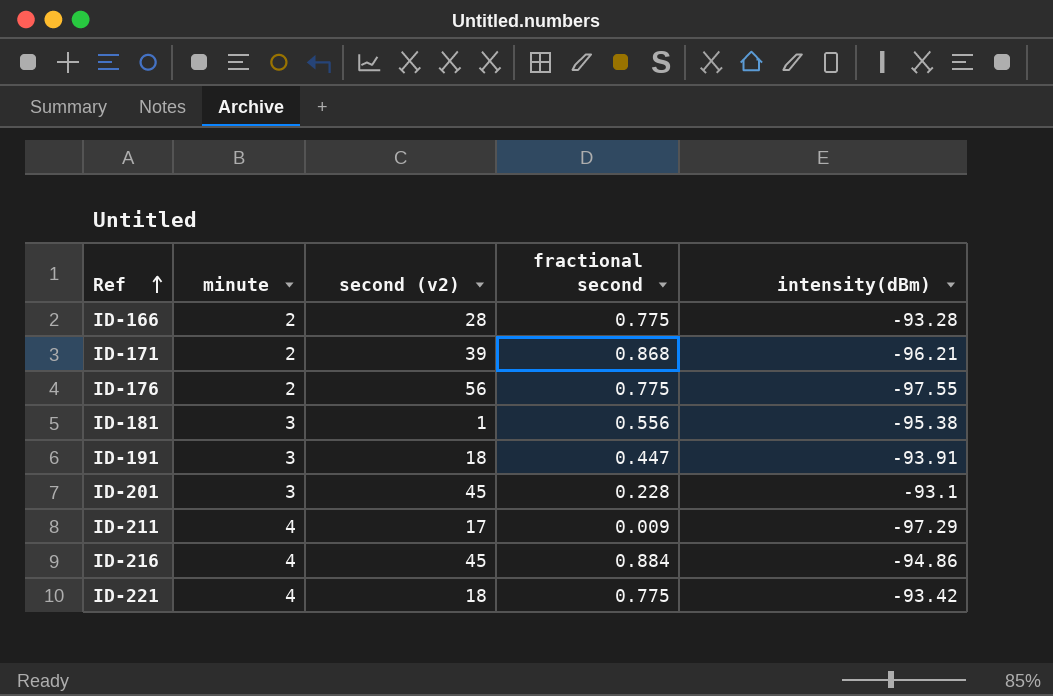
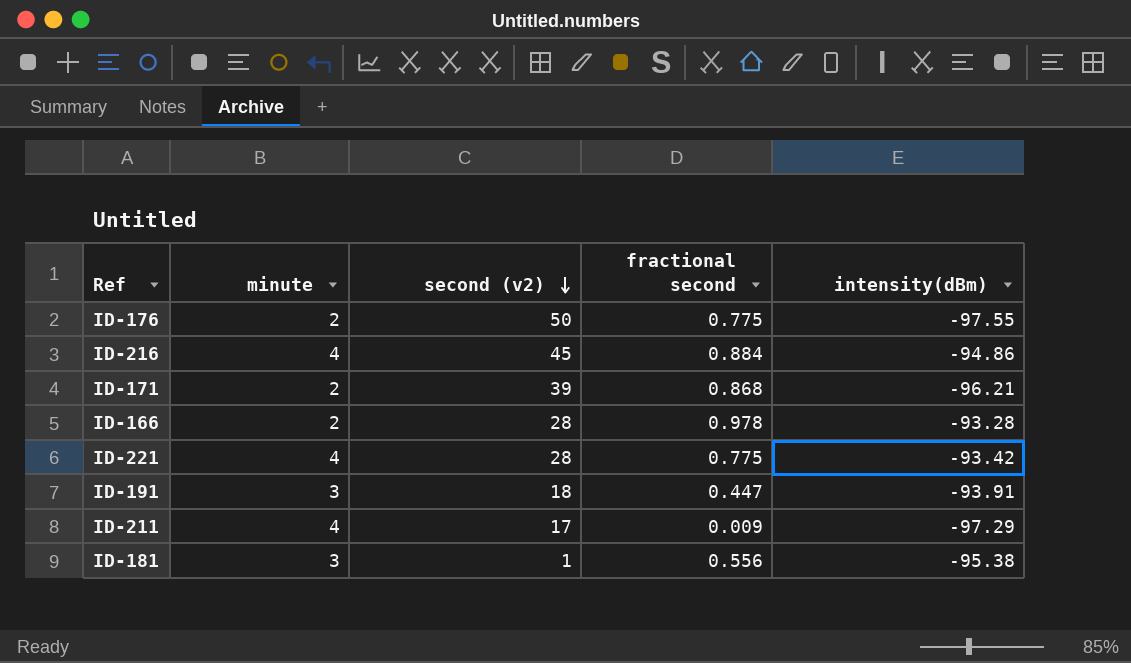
row order: Ref ascending -> second (v2) descending
row ID-201: 3 | 45 | 0.228 | -93.1 -> none
ID-176 | second (v2): 56 -> 50
ID-166 | fractional second: 0.775 -> 0.978
ID-221 | second (v2): 18 -> 28

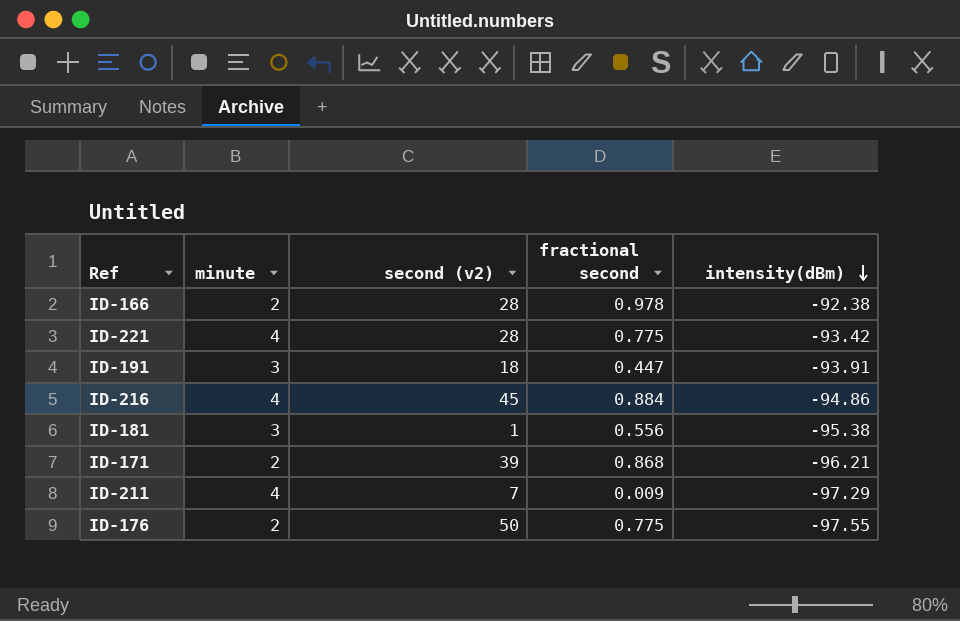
row order: second (v2) descending -> intensity(dBm) descending
ID-166 | intensity(dBm): -93.28 -> -92.38
ID-211 | second (v2): 17 -> 7

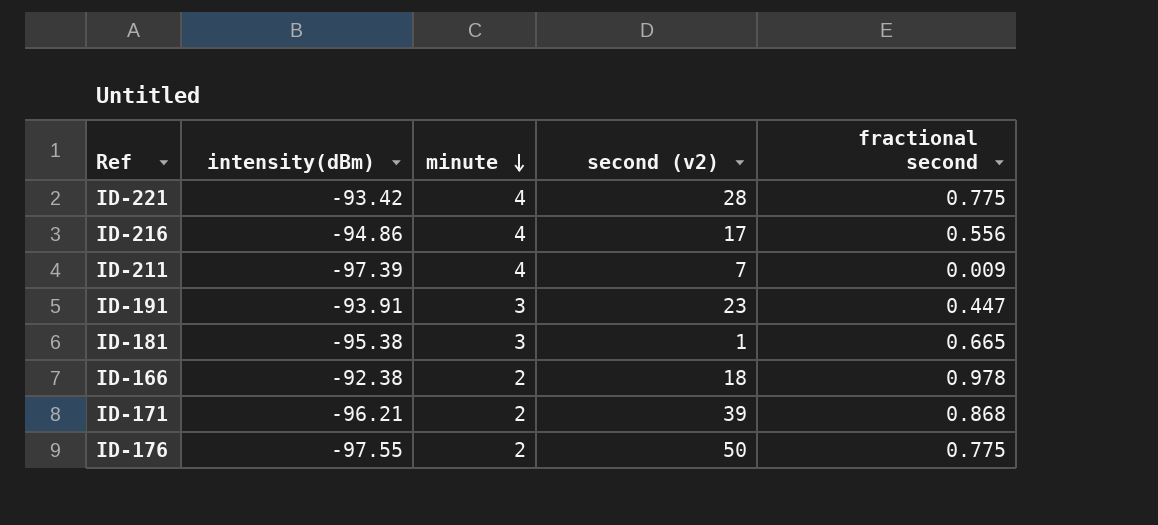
row order: intensity(dBm) descending -> minute descending
column intensity(dBm) | position: 5 -> 2
ID-216 | second (v2): 45 -> 17
ID-216 | fractional second: 0.884 -> 0.556
ID-211 | intensity(dBm): -97.29 -> -97.39
ID-191 | second (v2): 18 -> 23
ID-181 | fractional second: 0.556 -> 0.665
ID-166 | second (v2): 28 -> 18

